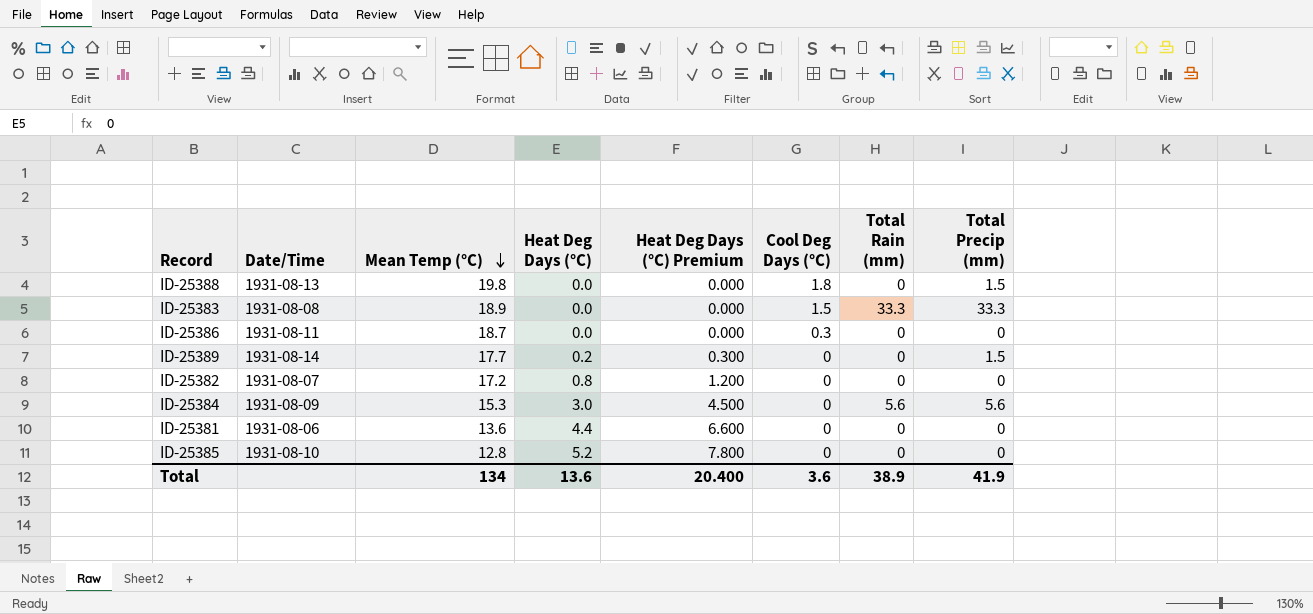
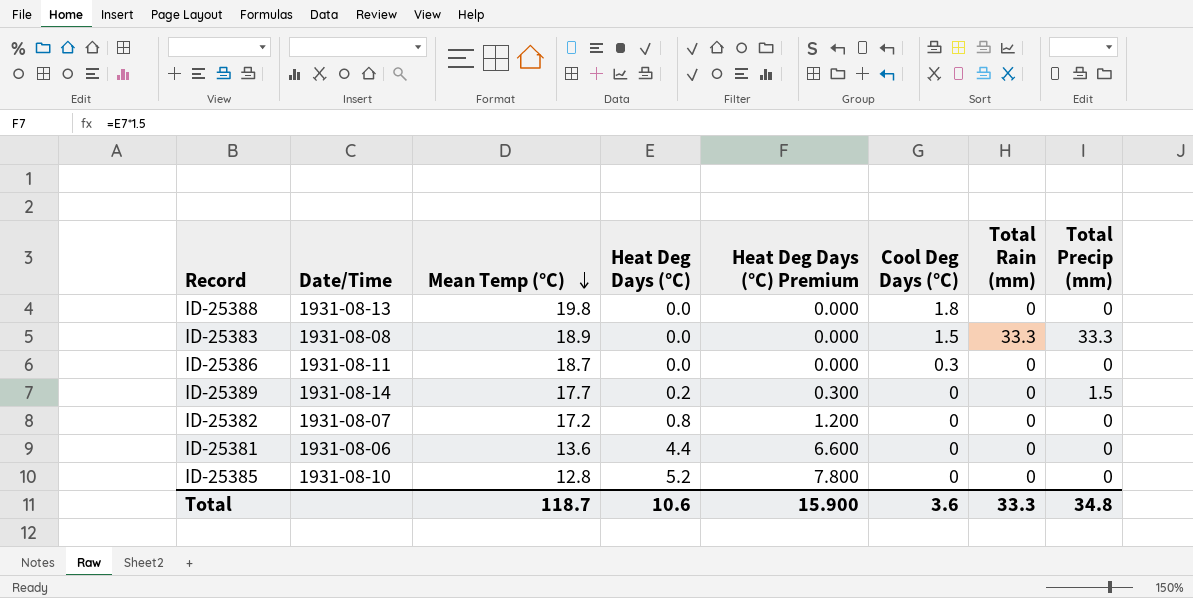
row ID-25384: 1931-08-09 | 15.3 | 3.0 | 4.500 | 0 | 5.6 | 5.6 -> none
ID-25388 | Total Precip (mm): 1.5 -> 0
Total | Mean Temp (°C): 134 -> 118.7
Total | Heat Deg Days (°C): 13.6 -> 10.6
Total | Heat Deg Days (°C) Premium: 20.400 -> 15.900
Total | Total Rain (mm): 38.9 -> 33.3
Total | Total Precip (mm): 41.9 -> 34.8

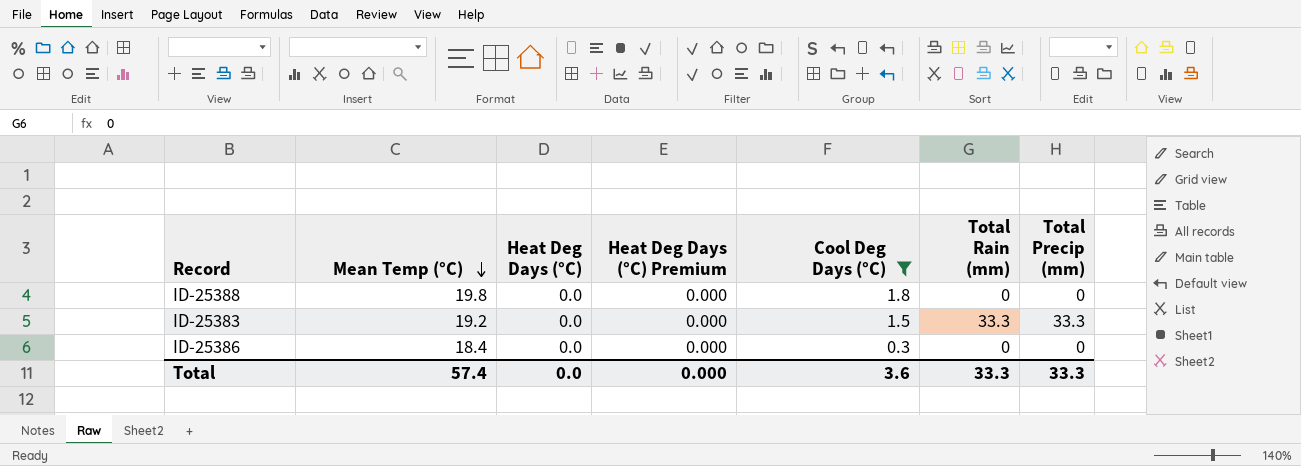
filter: none -> Cool Deg Days (°C) != 0
column Date/Time | position: 2 -> none
ID-25383 | Mean Temp (°C): 18.9 -> 19.2
ID-25386 | Mean Temp (°C): 18.7 -> 18.4
Total | Mean Temp (°C): 118.7 -> 57.4
Total | Heat Deg Days (°C): 10.6 -> 0.0
Total | Heat Deg Days (°C) Premium: 15.900 -> 0.000
Total | Total Precip (mm): 34.8 -> 33.3

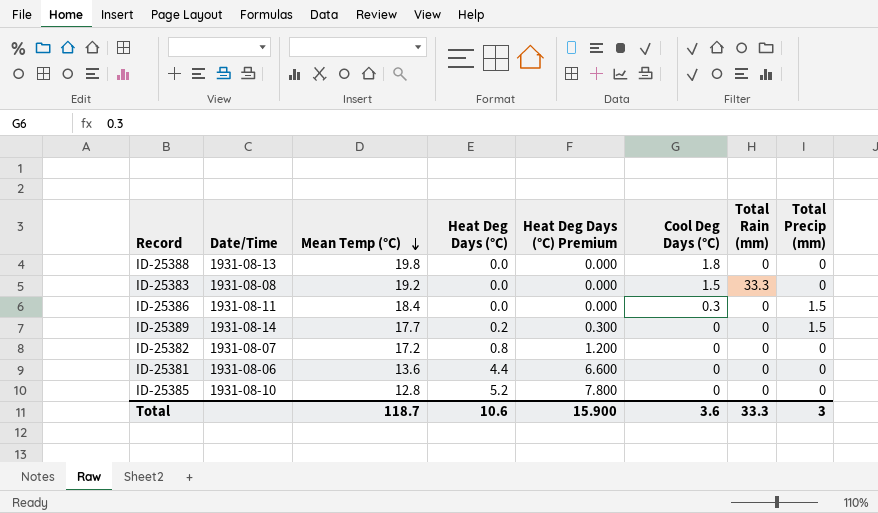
filter: Cool Deg Days (°C) != 0 -> none
column Date/Time | position: none -> 2
ID-25383 | Total Precip (mm): 33.3 -> 0
ID-25386 | Total Precip (mm): 0 -> 1.5
Total | Mean Temp (°C): 57.4 -> 118.7
Total | Heat Deg Days (°C): 0.0 -> 10.6
Total | Heat Deg Days (°C) Premium: 0.000 -> 15.900
Total | Total Precip (mm): 33.3 -> 3

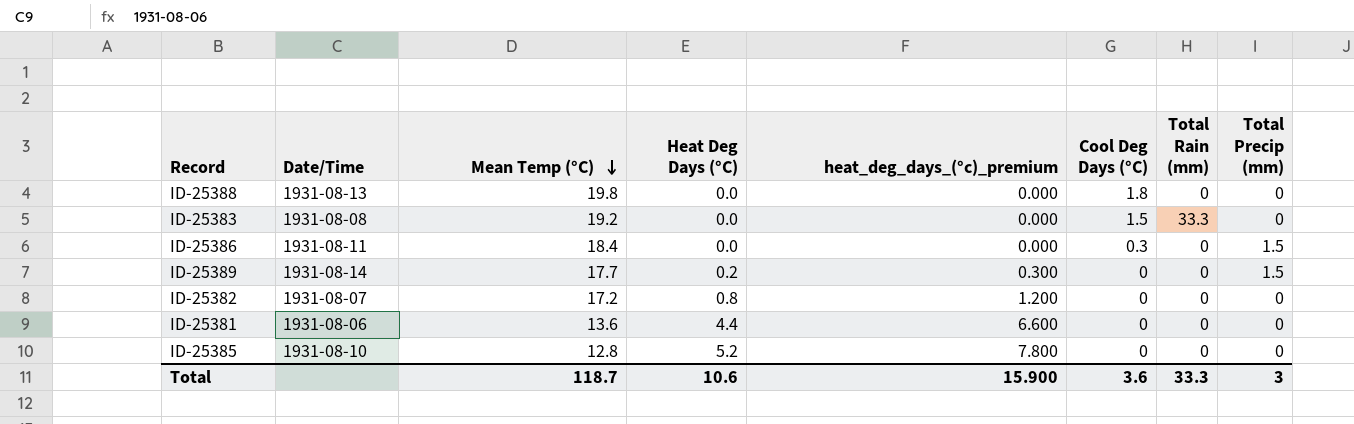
column name: Heat Deg Days (°C) Premium -> heat_deg_days_(°c)_premium

